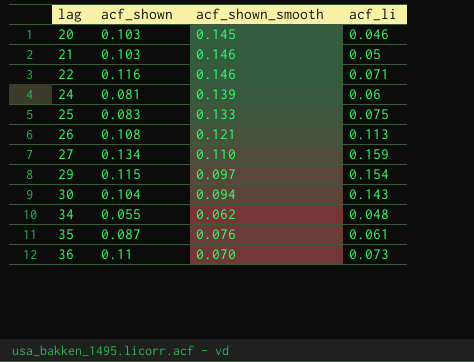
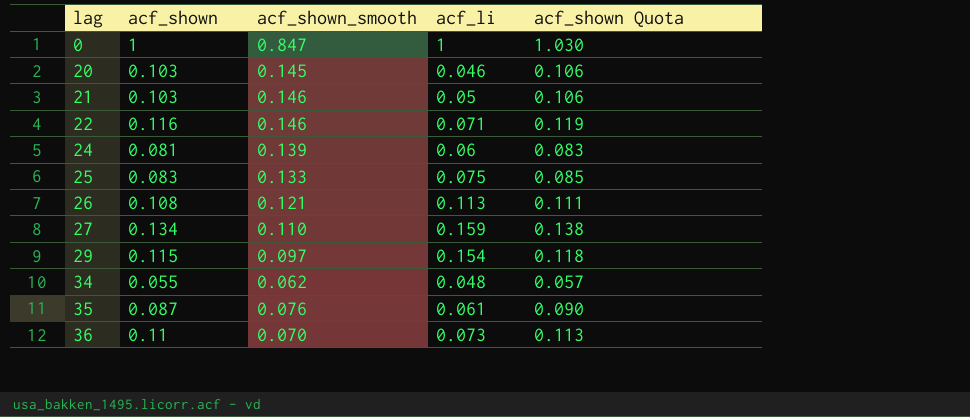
column acf_shown Quota | formula: none -> [acf_shown] * 1.03
row 30: 0.104 | 0.094 | 0.143 -> none
row 0: none -> 1 | 0.847 | 1 | 1.030

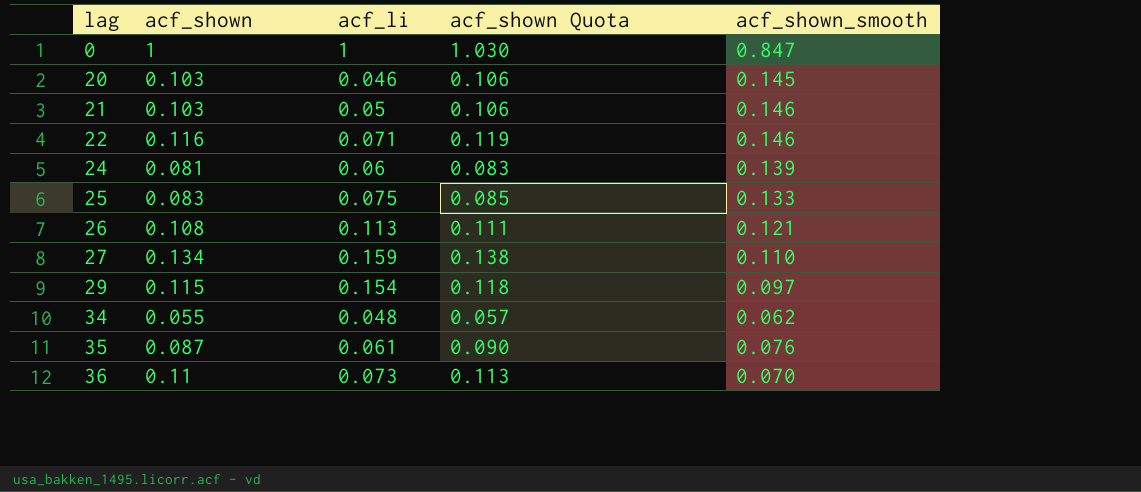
column acf_shown_smooth | position: 3 -> 5

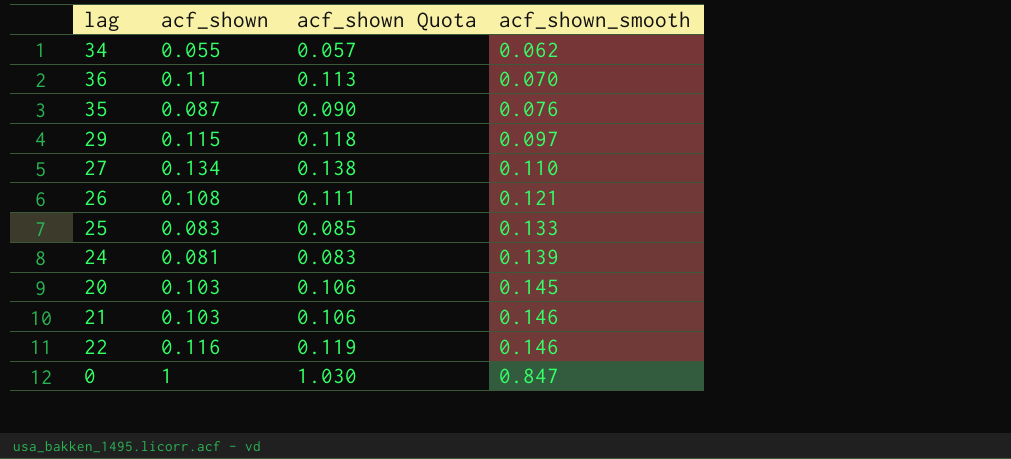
row order: lag ascending -> acf_shown_smooth ascending
column acf_li | position: 3 -> none

